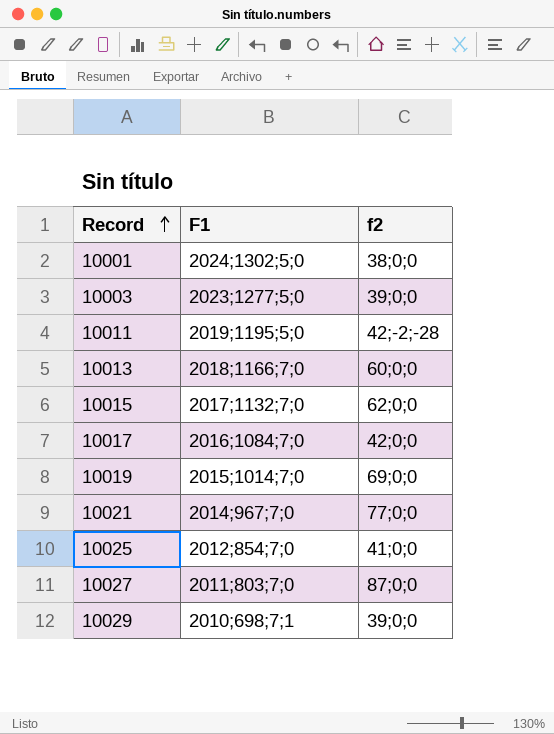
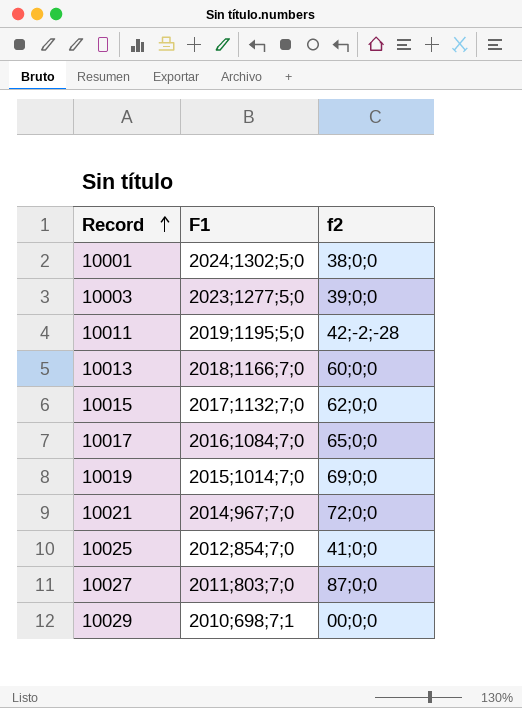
10017 | f2: 42;0;0 -> 65;0;0
10021 | f2: 77;0;0 -> 72;0;0
10029 | f2: 39;0;0 -> 00;0;0

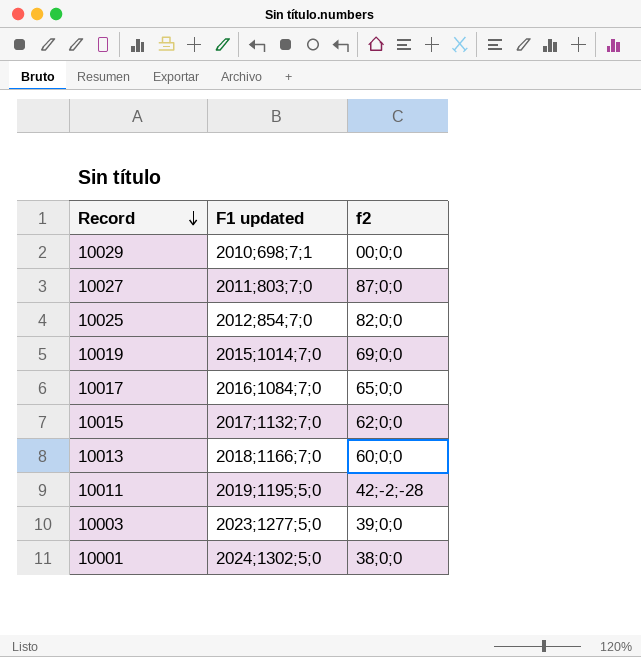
row order: Record ascending -> Record descending
column name: F1 -> F1 updated
row 10021: 2014;967;7;0 | 72;0;0 -> none
10025 | f2: 41;0;0 -> 82;0;0

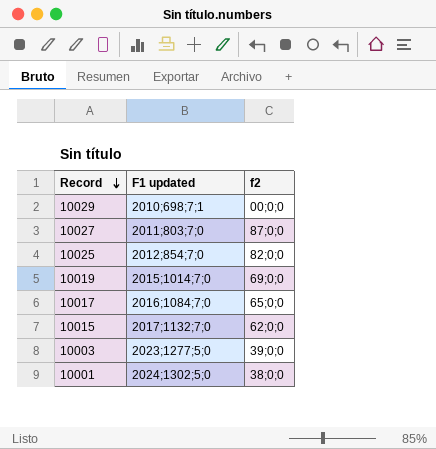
row 10013: 2018;1166;7;0 | 60;0;0 -> none
row 10011: 2019;1195;5;0 | 42;-2;-28 -> none

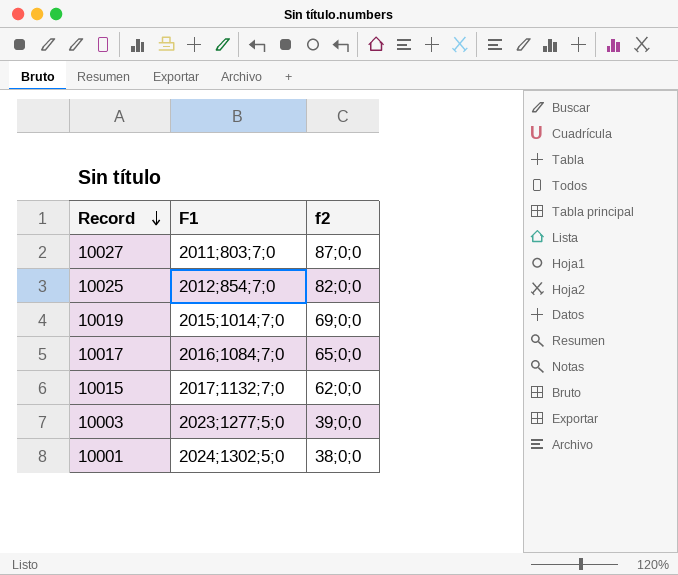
column name: F1 updated -> F1
row 10029: 2010;698;7;1 | 00;0;0 -> none

